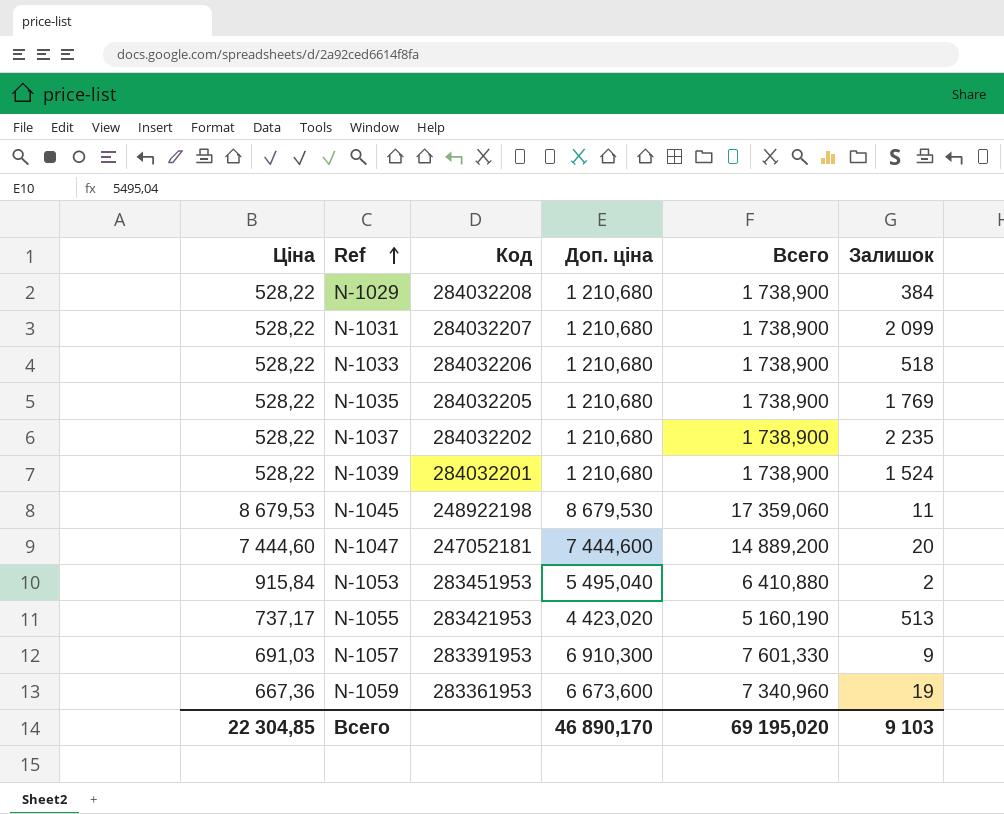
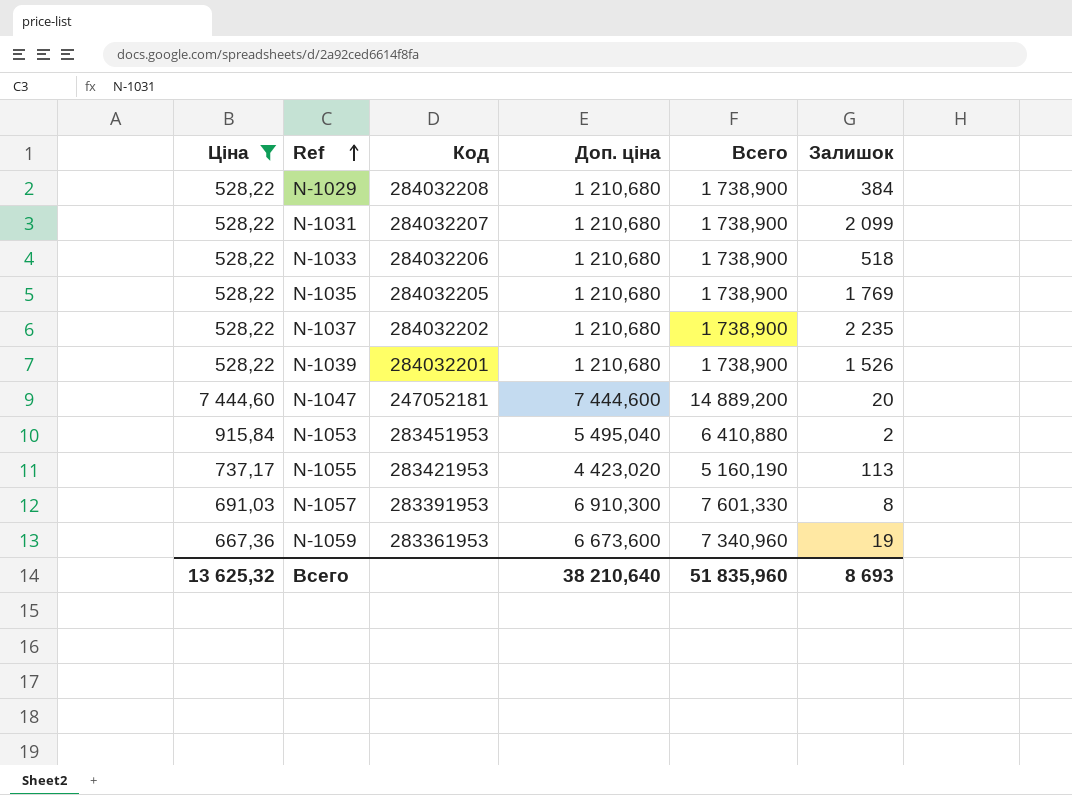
filter: none -> Ціна != 8 679,53
N-1039 | Залишок: 1 524 -> 1 526
N-1055 | Залишок: 513 -> 113
N-1057 | Залишок: 9 -> 8
Всего | Ціна: 22 304,85 -> 13 625,32
Всего | Доп. ціна: 46 890,170 -> 38 210,640
Всего | Всего: 69 195,020 -> 51 835,960
Всего | Залишок: 9 103 -> 8 693

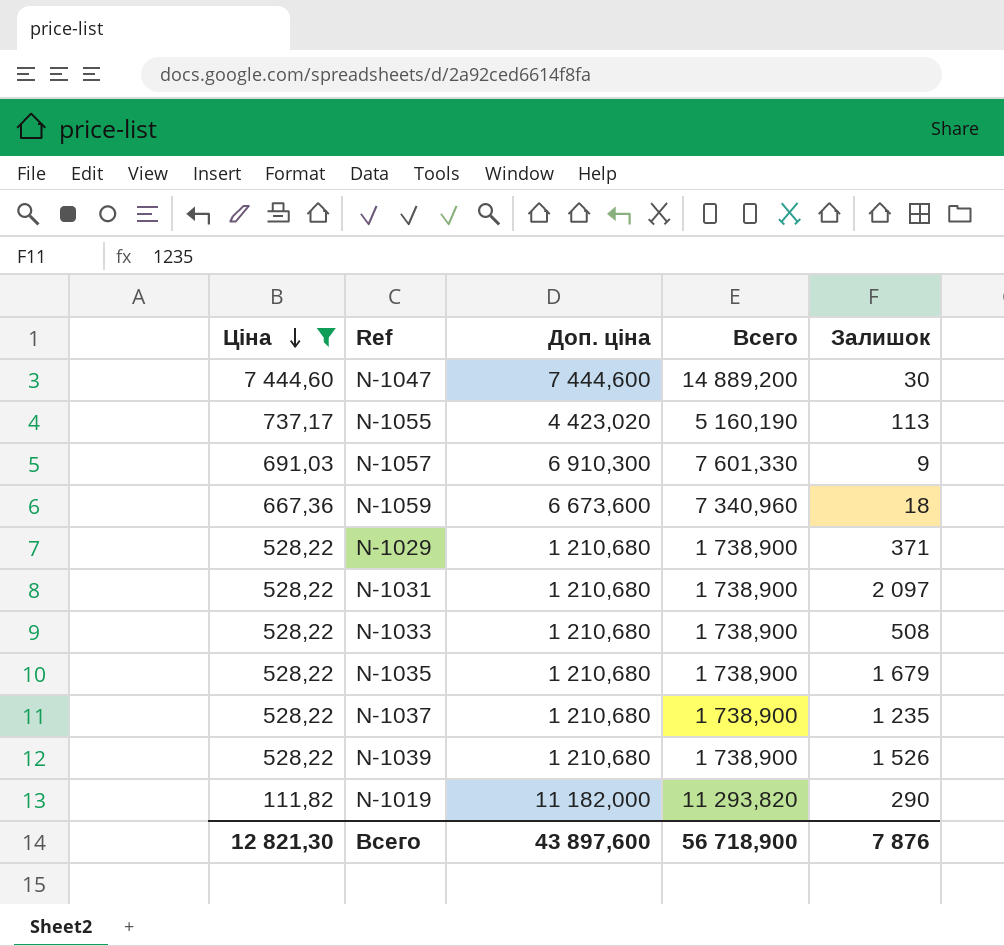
row order: Ref ascending -> Ціна descending
column Код | position: 3 -> none
row N-1053: 915,84 | 283451953 | 5 495,040 | 6 410,880 | 2 -> none
N-1047 | Залишок: 20 -> 30
N-1057 | Залишок: 8 -> 9
N-1059 | Залишок: 19 -> 18
N-1029 | Залишок: 384 -> 371
N-1031 | Залишок: 2 099 -> 2 097
N-1033 | Залишок: 518 -> 508
N-1035 | Залишок: 1 769 -> 1 679
N-1037 | Залишок: 2 235 -> 1 235
row N-1019: none -> 111,82 | 11 182,000 | 11 293,820 | 290
Всего | Ціна: 13 625,32 -> 12 821,30
Всего | Доп. ціна: 38 210,640 -> 43 897,600
Всего | Всего: 51 835,960 -> 56 718,900
Всего | Залишок: 8 693 -> 7 876

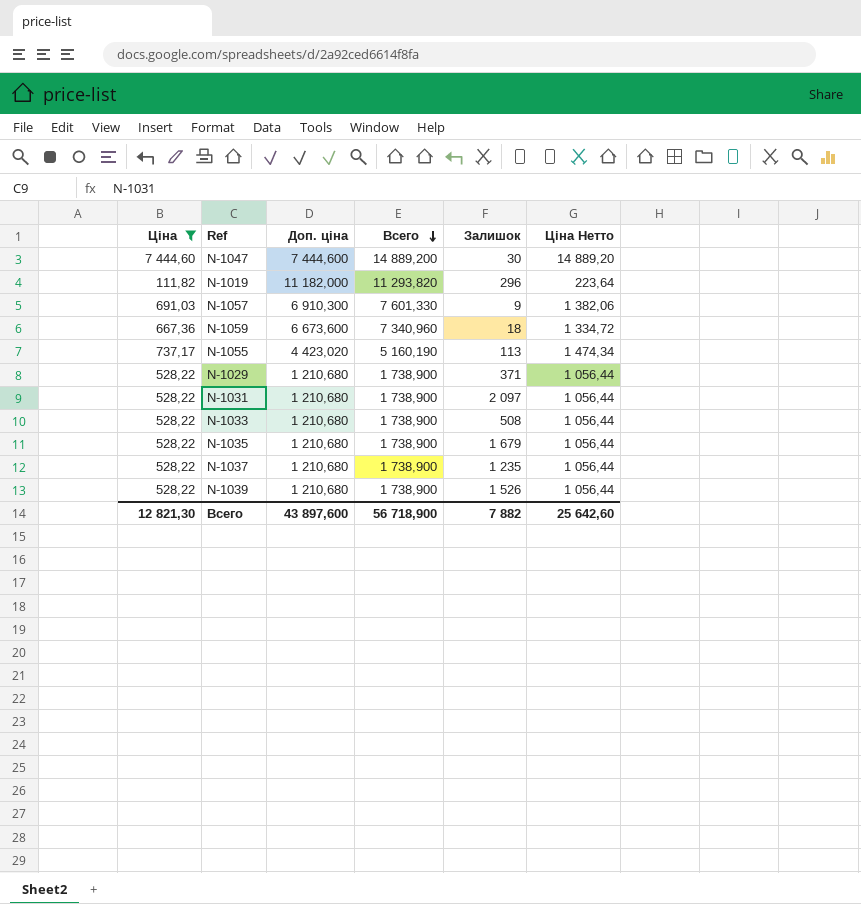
row order: Ціна descending -> Всего descending
column Ціна Нетто | formula: none -> [Ціна] * 2
N-1019 | Залишок: 290 -> 296
Всего | Залишок: 7 876 -> 7 882

